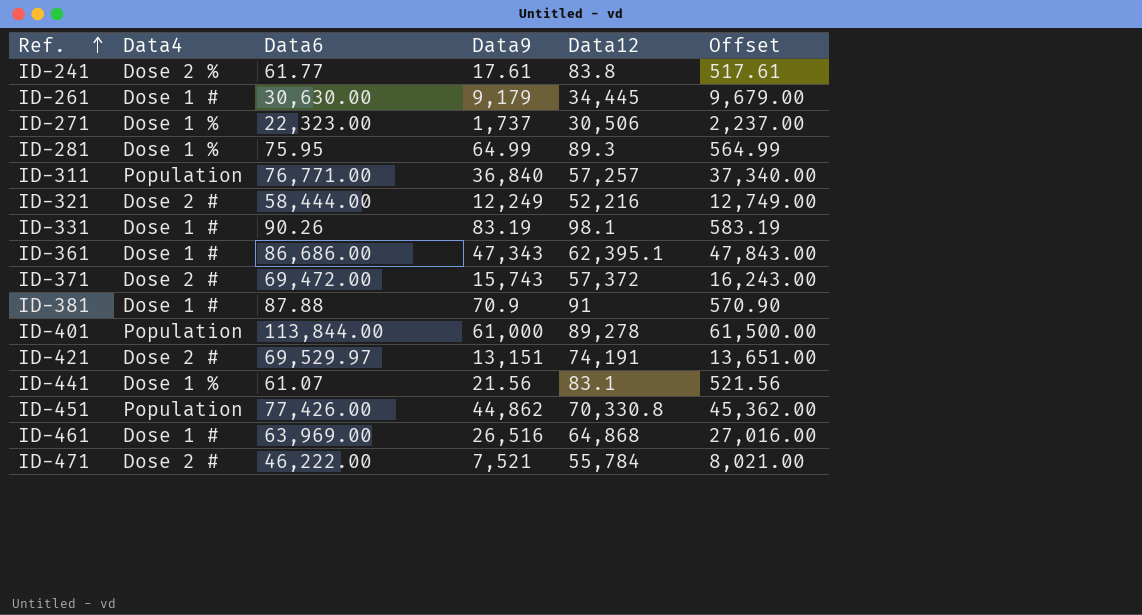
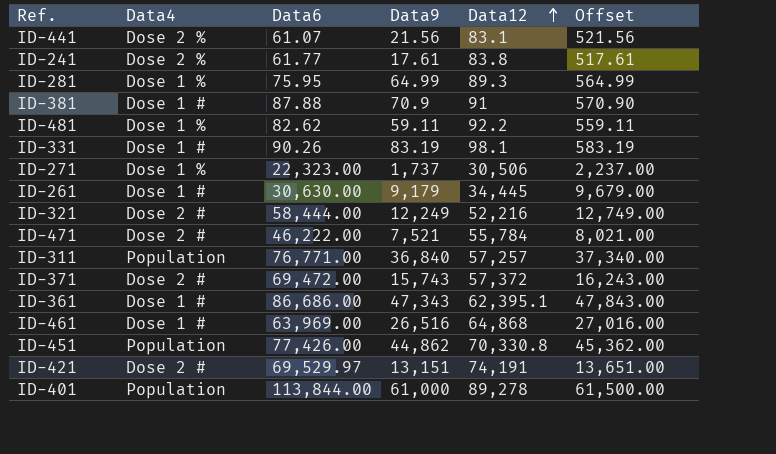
row order: Ref. ascending -> Data12 ascending
ID-441 | Data4: Dose 1 % -> Dose 2 %
row ID-481: none -> Dose 1 % | 82.62 | 59.11 | 92.2 | 559.11

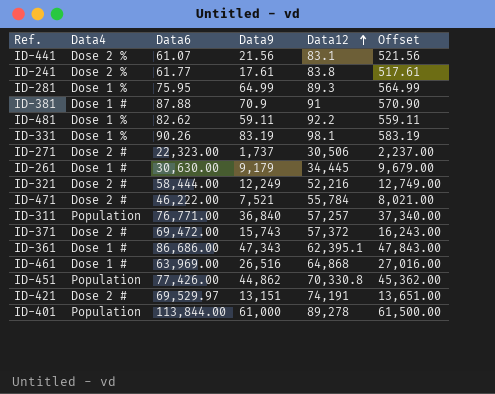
ID-331 | Data4: Dose 1 # -> Dose 1 %
ID-271 | Data4: Dose 1 % -> Dose 2 #

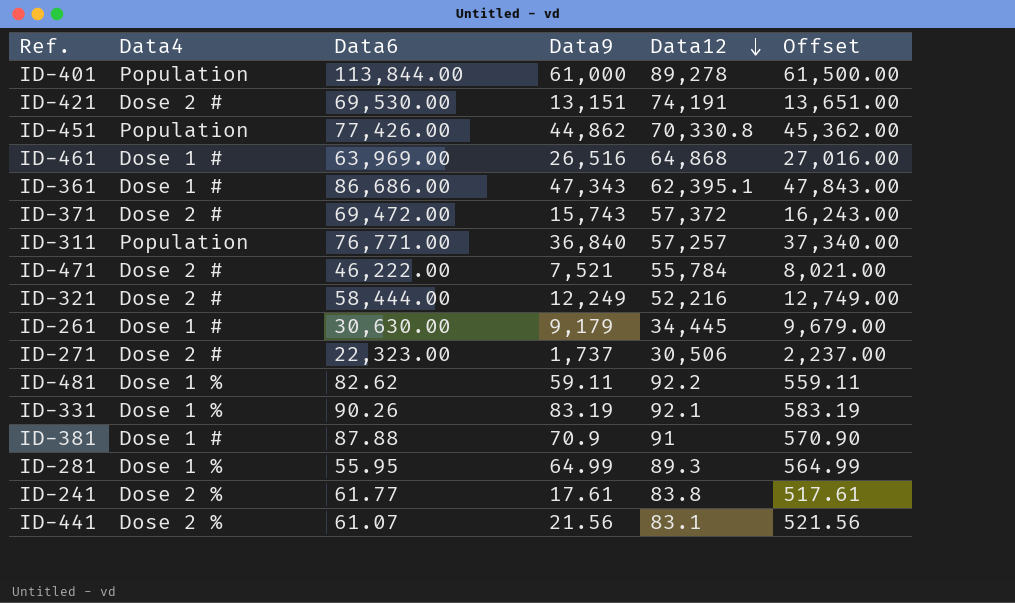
row order: Data12 ascending -> Data12 descending
ID-421 | Data6: 69,529.97 -> 69,530.00
ID-331 | Data12: 98.1 -> 92.1
ID-281 | Data6: 75.95 -> 55.95

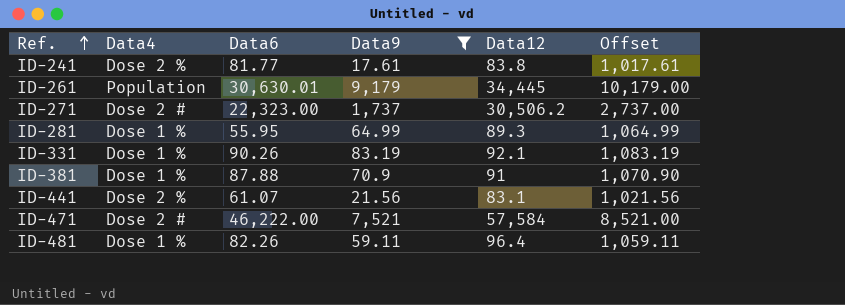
filter: none -> Data9 <= 9,179
row order: Data12 descending -> Ref. ascending
column Offset | formula: [Data9] + 500 -> [Data9] + 1000
ID-241 | Data6: 61.77 -> 81.77
ID-261 | Data4: Dose 1 # -> Population
ID-261 | Data6: 30,630.00 -> 30,630.01
ID-271 | Data12: 30,506 -> 30,506.2
ID-381 | Data4: Dose 1 # -> Dose 1 %
ID-471 | Data12: 55,784 -> 57,584
ID-481 | Data6: 82.62 -> 82.26
ID-481 | Data12: 92.2 -> 96.4

